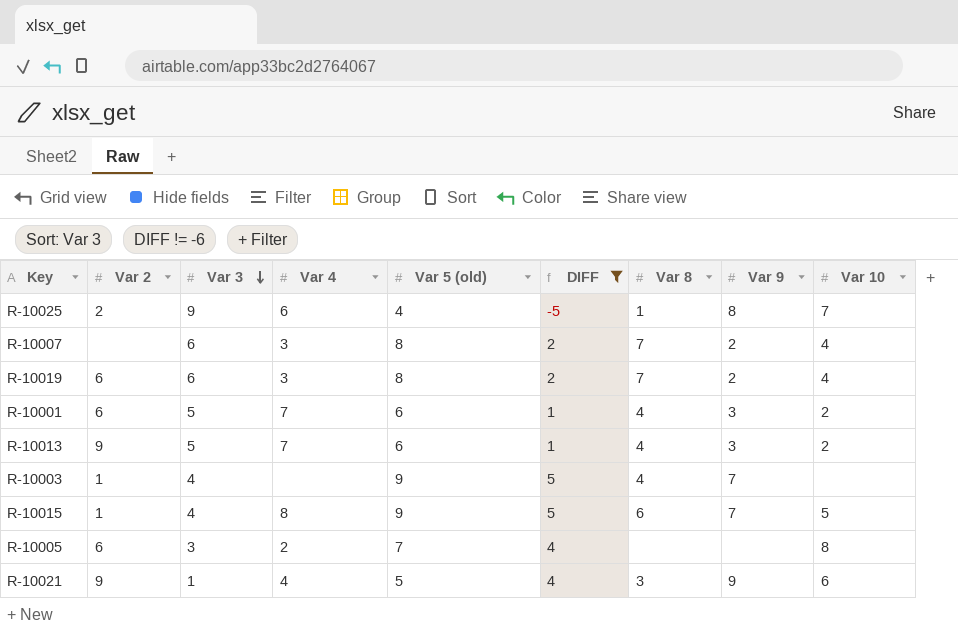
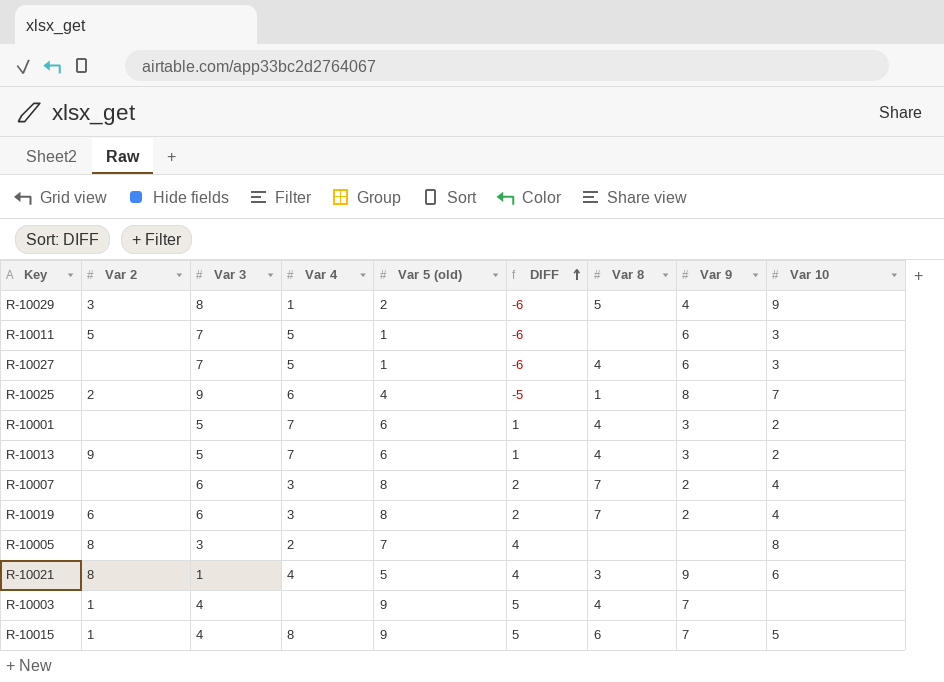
filter: DIFF != -6 -> none
row order: Var 3 descending -> DIFF ascending
R-10001 | Var 2: 6 -> none
R-10005 | Var 2: 6 -> 8
R-10021 | Var 2: 9 -> 8

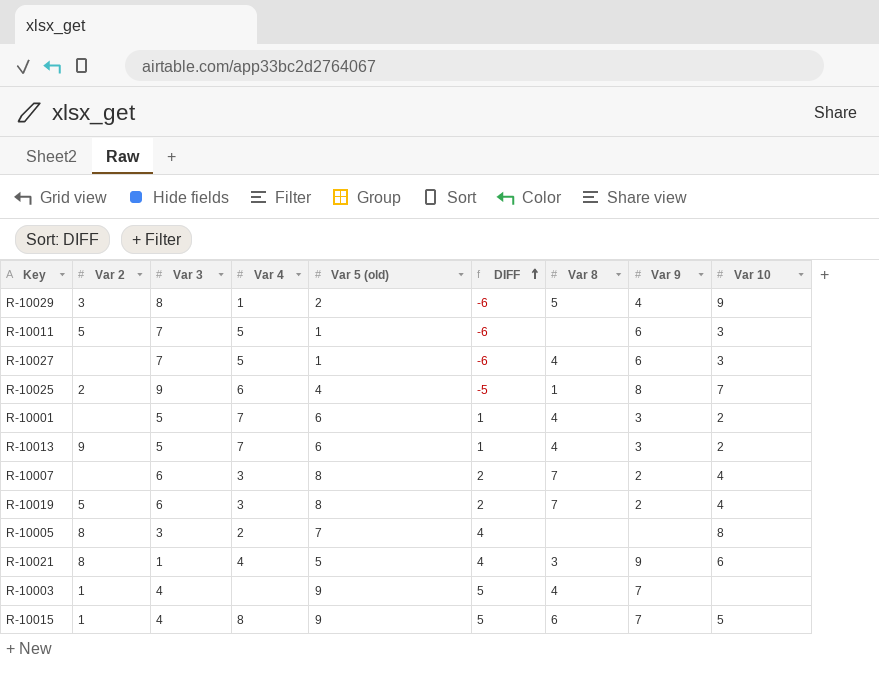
R-10019 | Var 2: 6 -> 5

